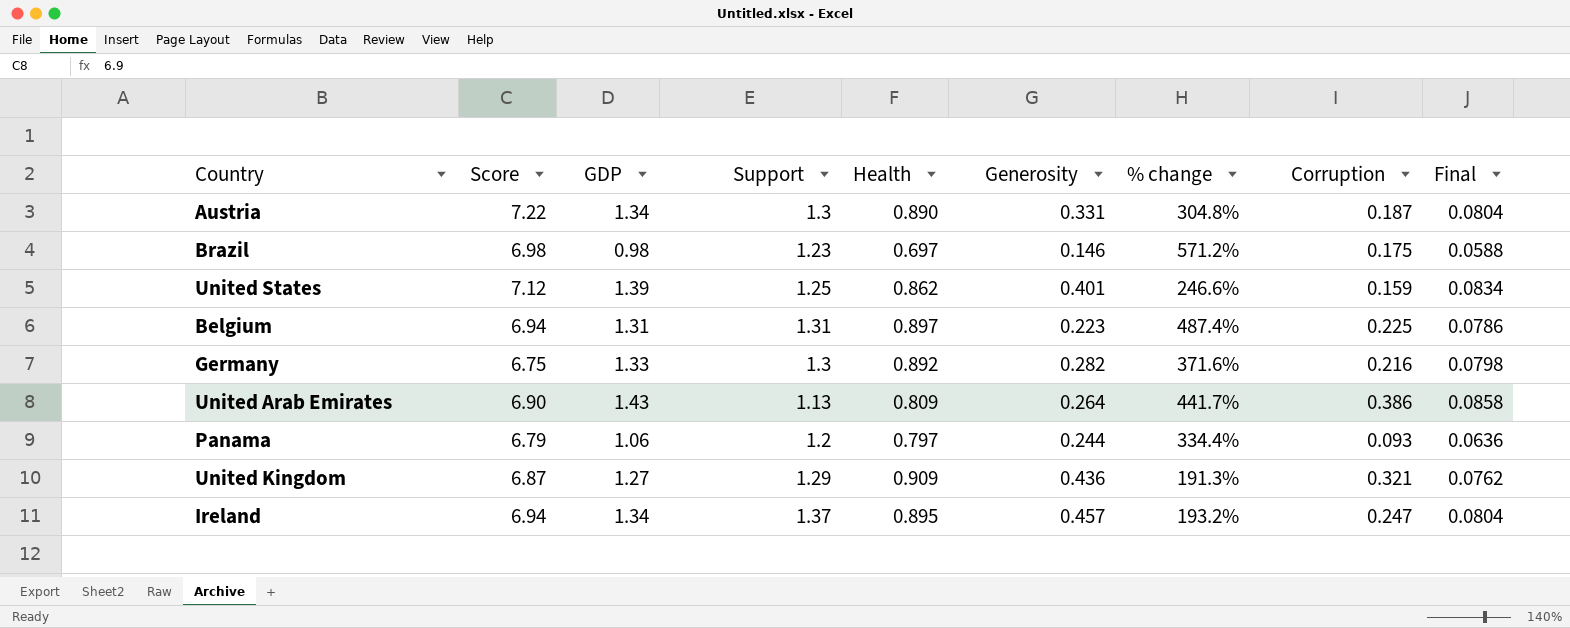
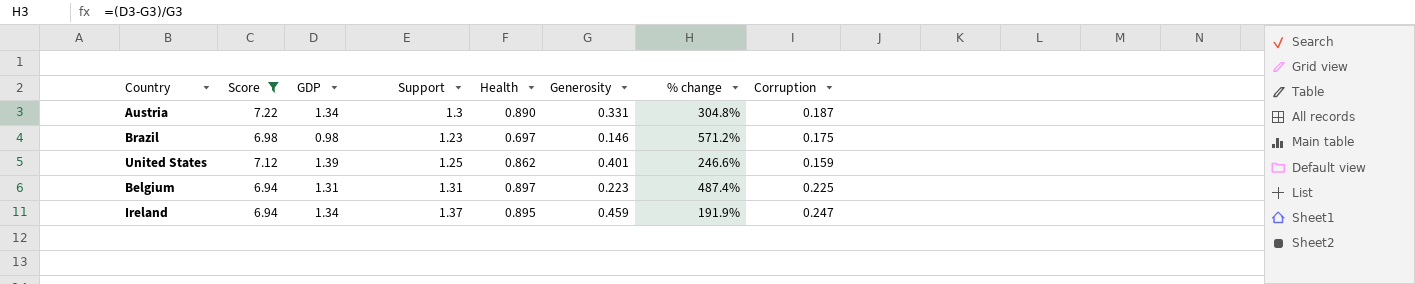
filter: none -> Score >= 6.94
column Final | formula: [GDP] * 0.06 -> none
Ireland | Generosity: 0.457 -> 0.459
Ireland | % change: 193.2% -> 191.9%

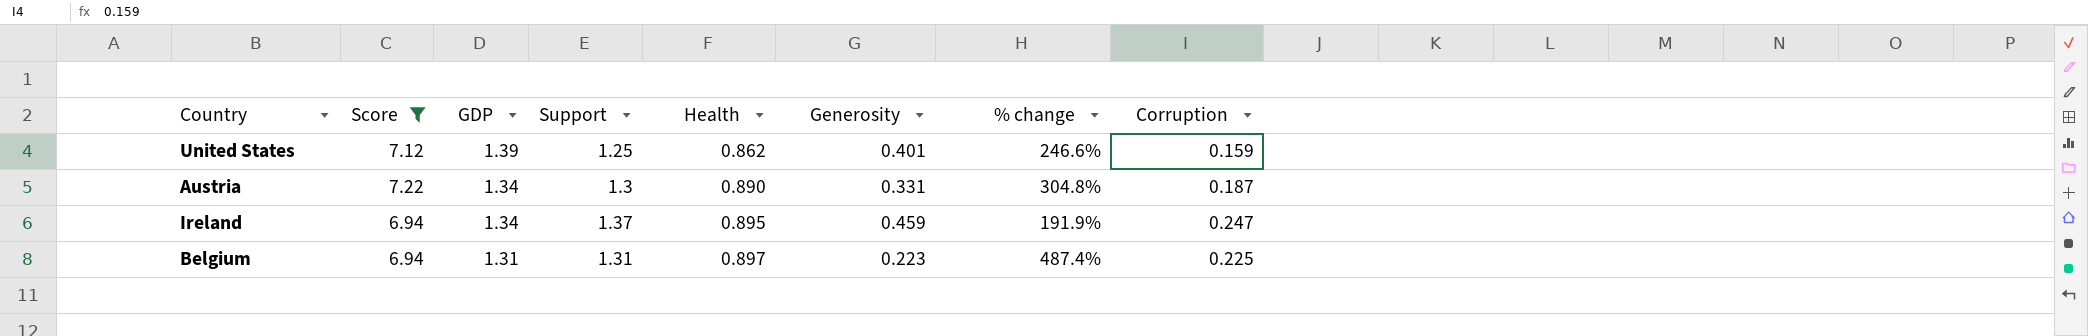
row order: none -> GDP descending
row Brazil: 6.98 | 0.98 | 1.23 | 0.697 | 0.146 | 571.2% | 0.175 -> none

